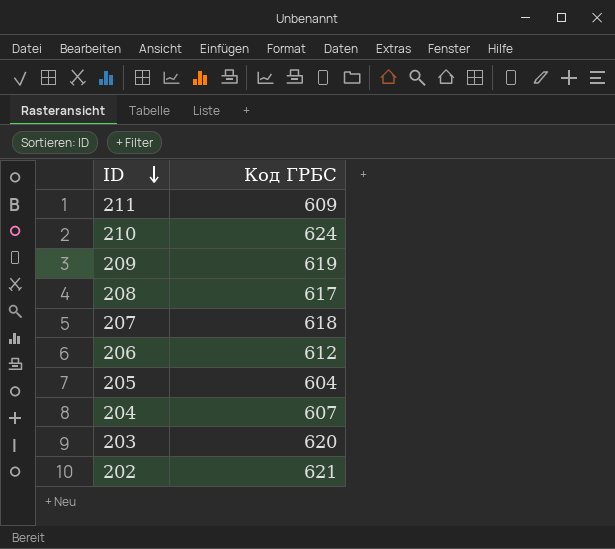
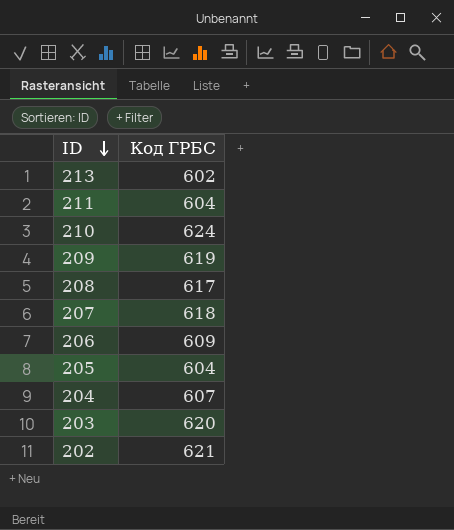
row 213: none -> 602
211 | Код ГРБС: 609 -> 604
206 | Код ГРБС: 612 -> 609

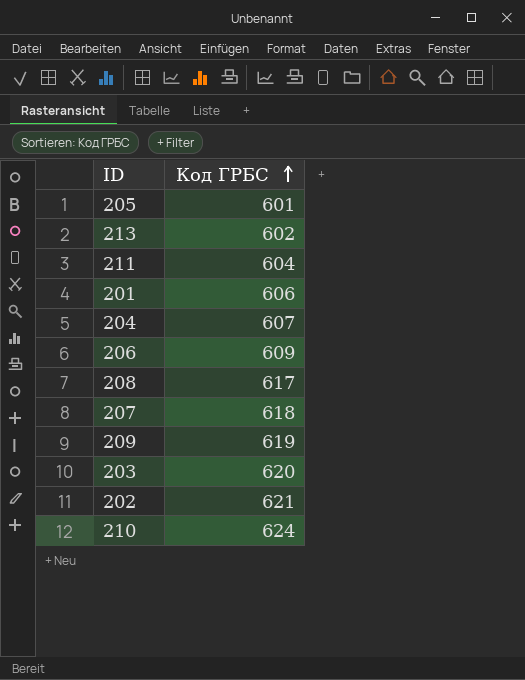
row order: ID descending -> Код ГРБС ascending
205 | Код ГРБС: 604 -> 601
row 201: none -> 606

